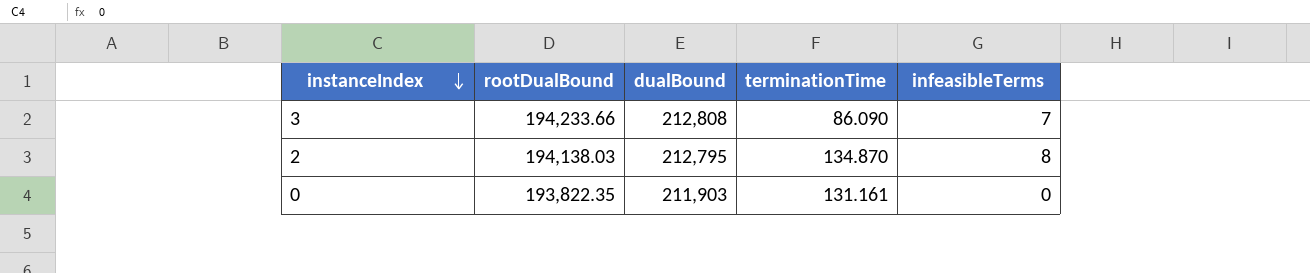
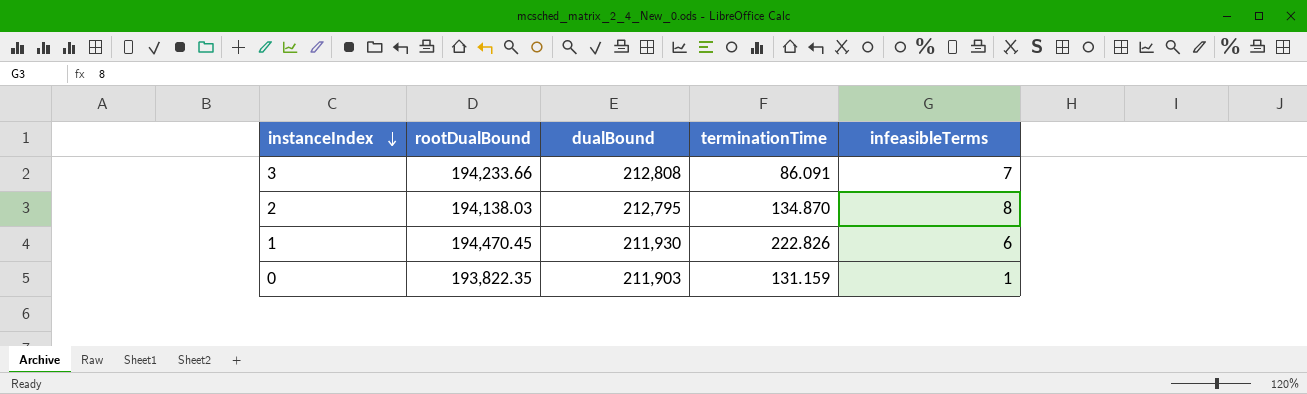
3 | terminationTime: 86.090 -> 86.091
row 1: none -> 194,470.45 | 211,930 | 222.826 | 6
0 | terminationTime: 131.161 -> 131.159
0 | infeasibleTerms: 0 -> 1

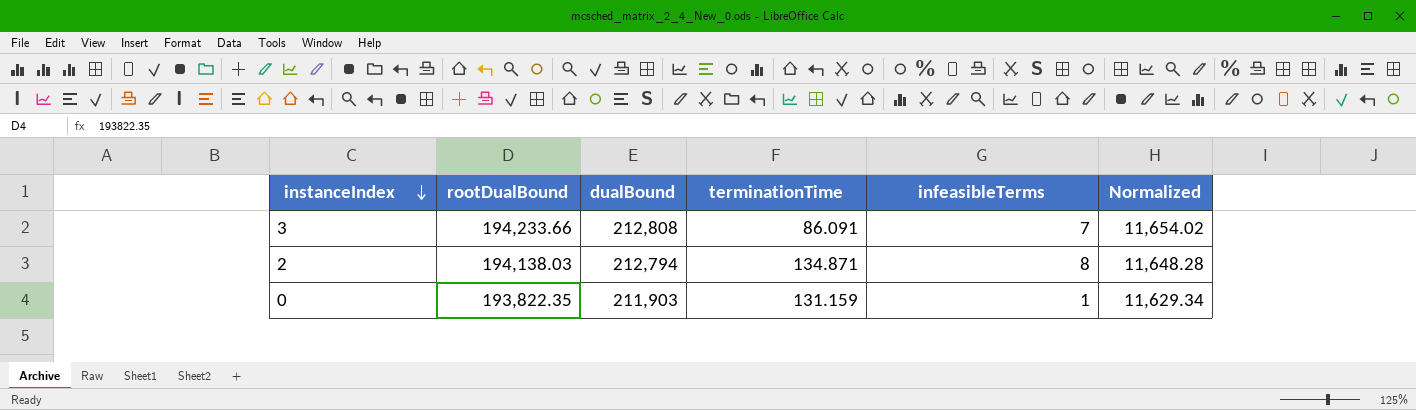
column Normalized | formula: none -> [rootDualBound] * 0.06
row 1: 194,470.45 | 211,930 | 222.826 | 6 -> none
2 | dualBound: 212,795 -> 212,794
2 | terminationTime: 134.870 -> 134.871

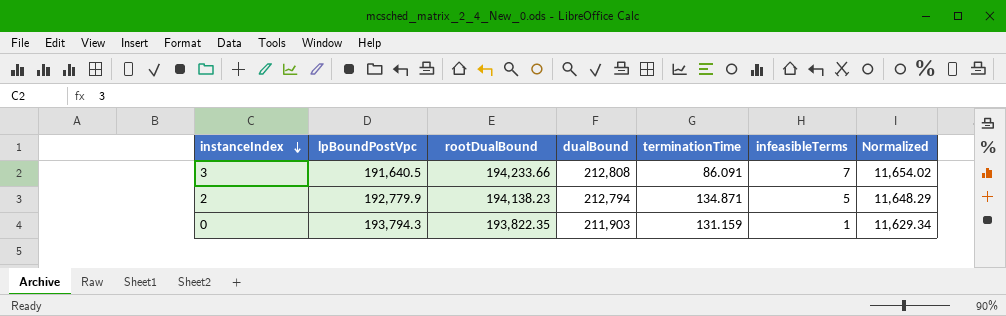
column lpBoundPostVpc | position: none -> 2
2 | rootDualBound: 194,138.03 -> 194,138.23
2 | infeasibleTerms: 8 -> 5
2 | Normalized: 11,648.28 -> 11,648.29

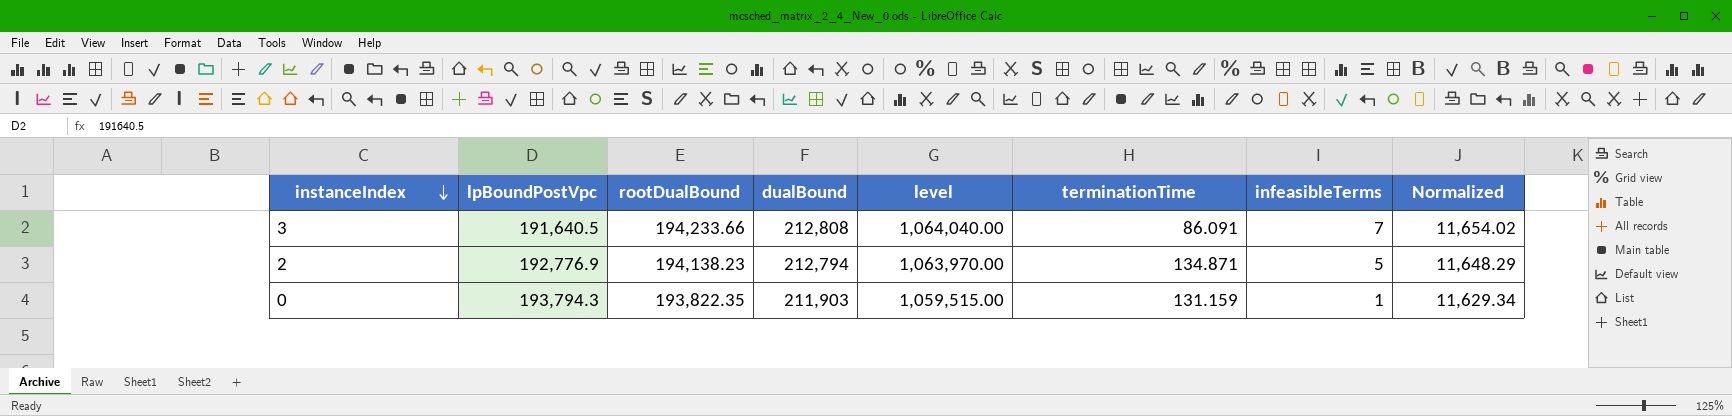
column level | formula: none -> [dualBound] * 5
2 | lpBoundPostVpc: 192,779.9 -> 192,776.9

